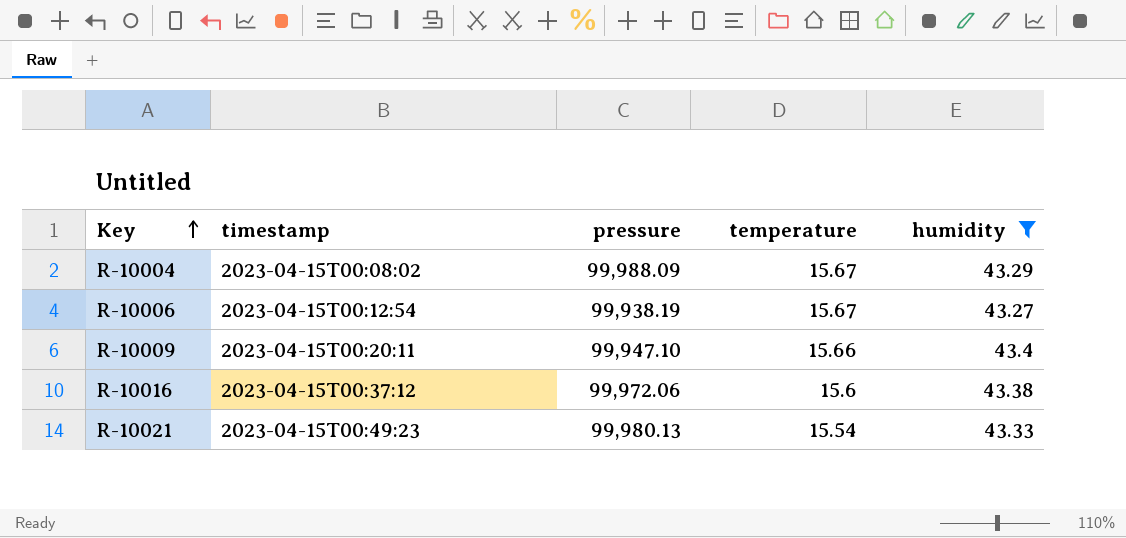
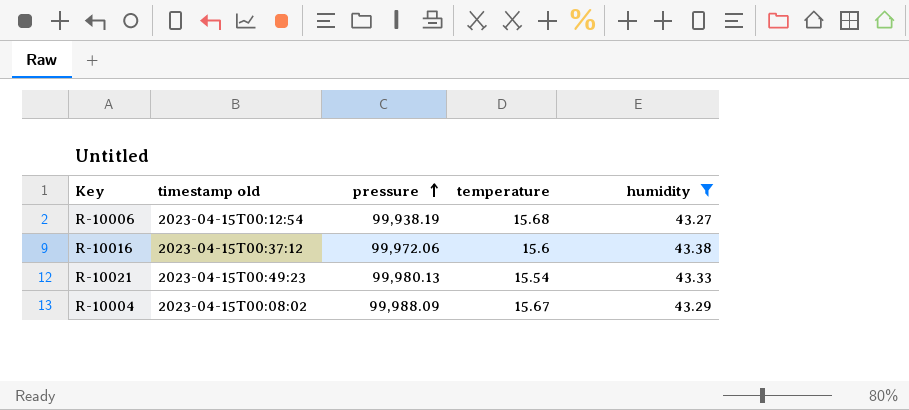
row order: Key ascending -> pressure ascending
column name: timestamp -> timestamp old
row R-10009: 2023-04-15T00:20:11 | 99,947.10 | 15.66 | 43.4 -> none
R-10006 | temperature: 15.67 -> 15.68

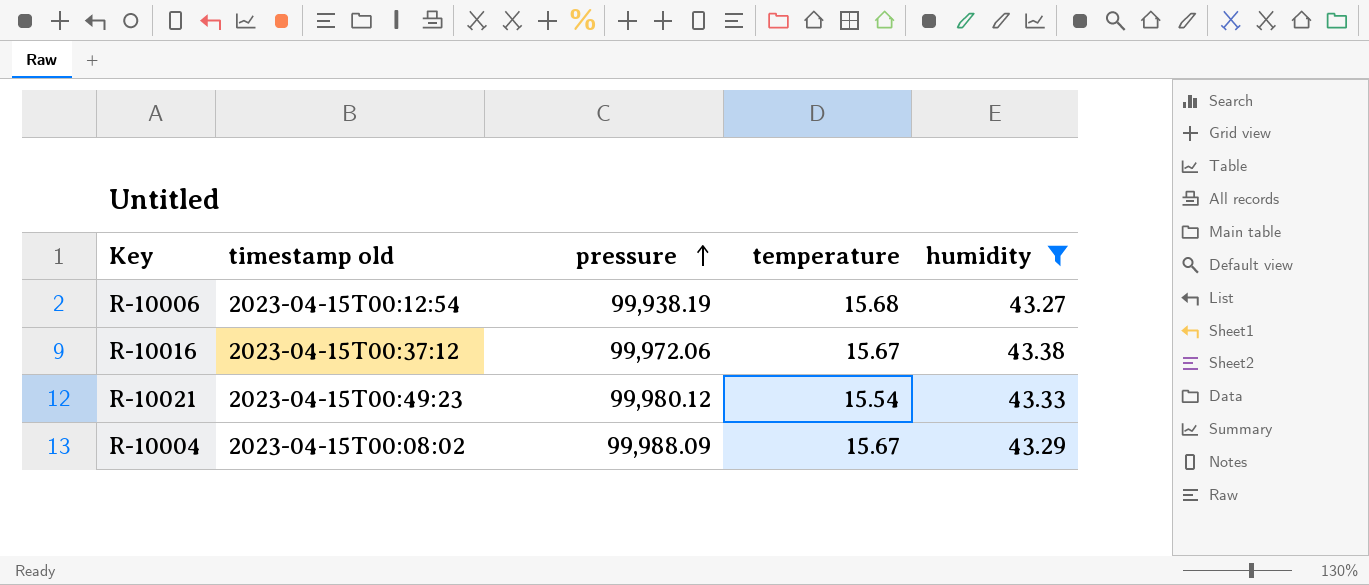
R-10016 | temperature: 15.6 -> 15.67
R-10021 | pressure: 99,980.13 -> 99,980.12

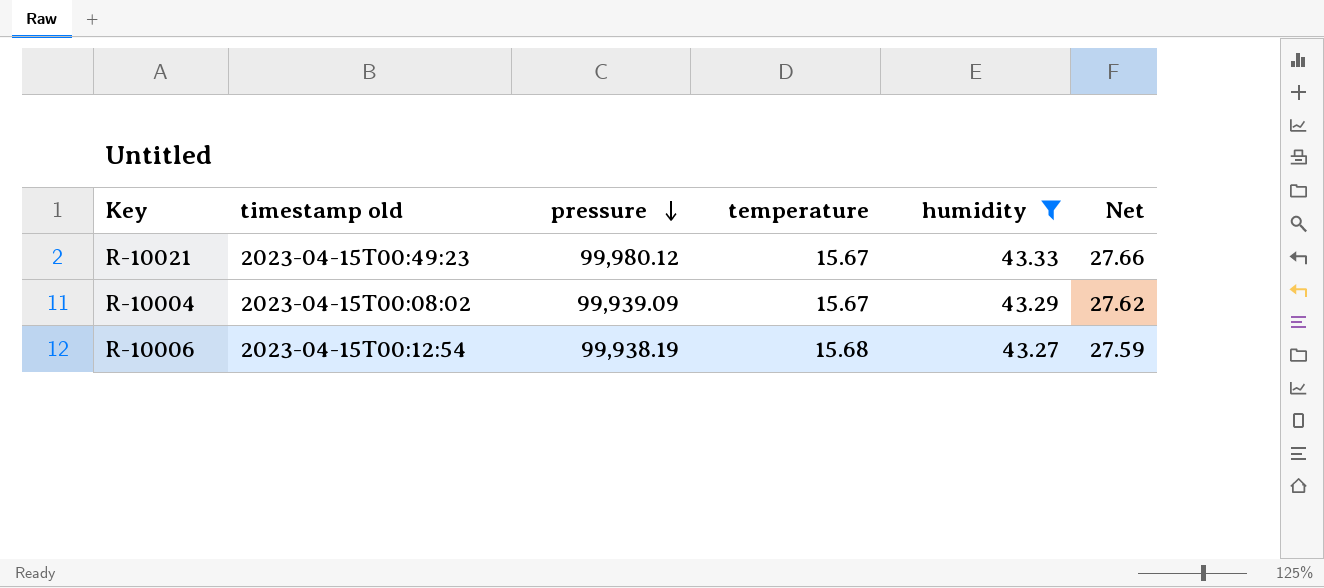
row order: pressure ascending -> pressure descending
column Net | formula: none -> [humidity] - [temperature]
row R-10016: 2023-04-15T00:37:12 | 99,972.06 | 15.67 | 43.38 -> none
R-10021 | temperature: 15.54 -> 15.67
R-10004 | pressure: 99,988.09 -> 99,939.09

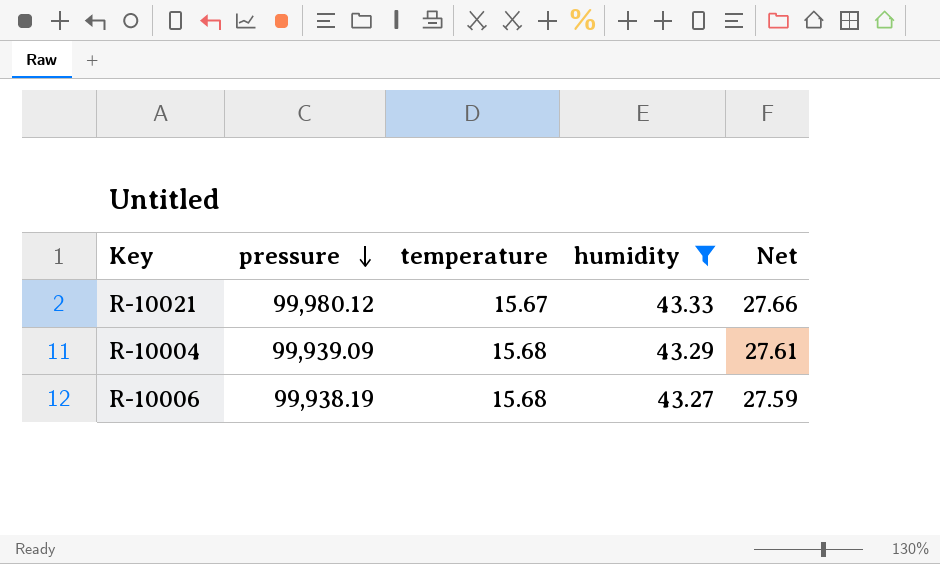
column timestamp old | position: 2 -> none
R-10004 | temperature: 15.67 -> 15.68
R-10004 | Net: 27.62 -> 27.61

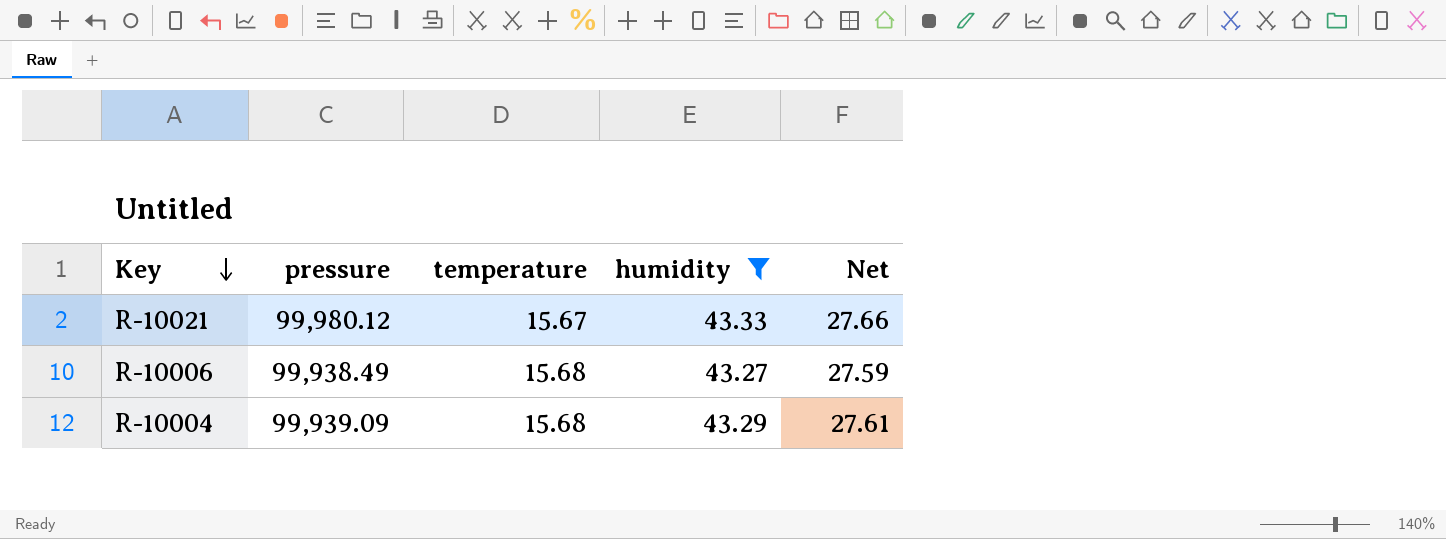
row order: pressure descending -> Key descending
R-10006 | pressure: 99,938.19 -> 99,938.49

